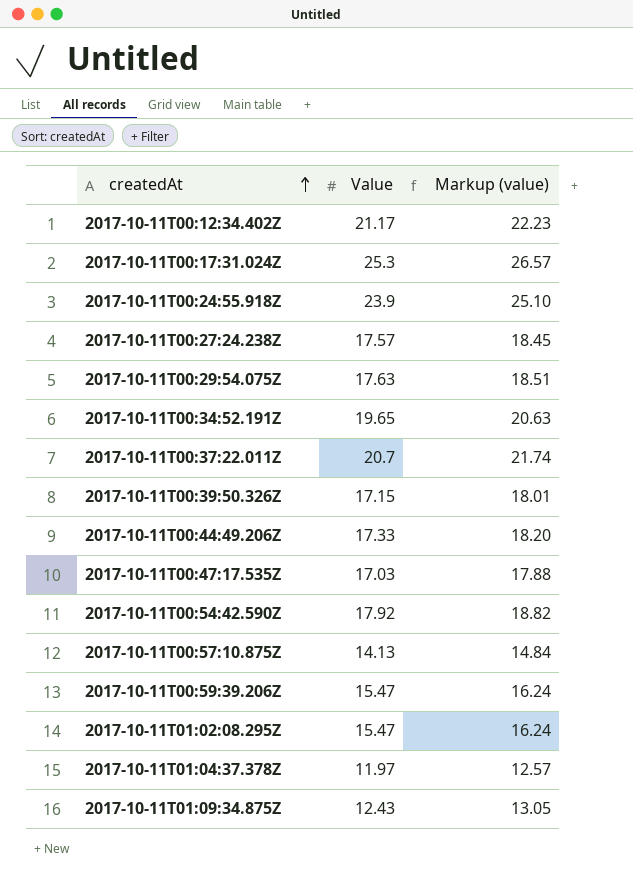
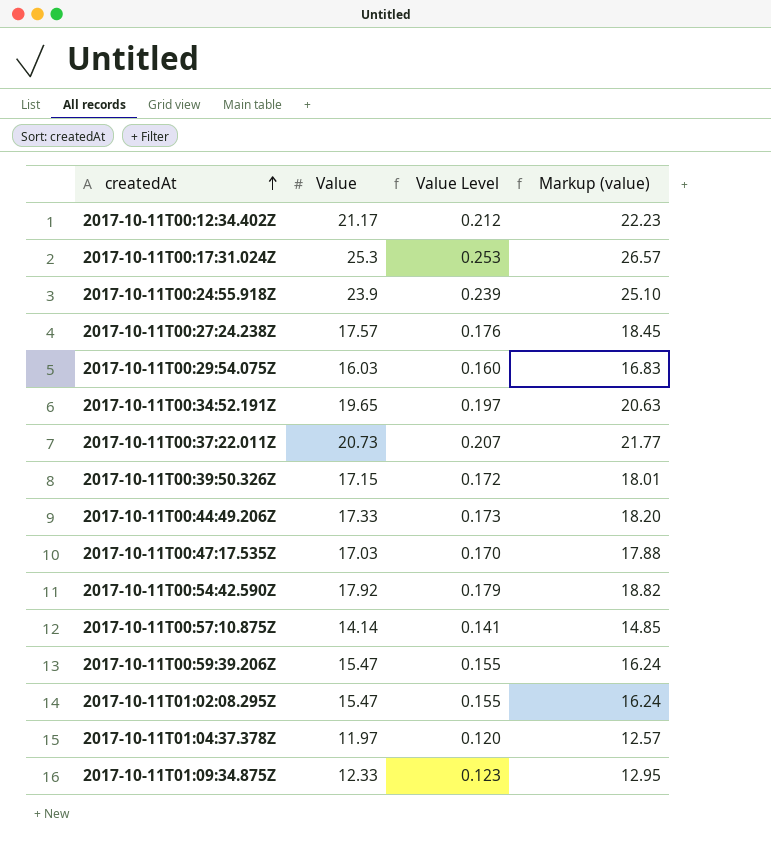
column Value Level | formula: none -> [Value] * 0.01
2017-10-11T00:29:54.075Z | Value: 17.63 -> 16.03
2017-10-11T00:29:54.075Z | Markup (value): 18.51 -> 16.83
2017-10-11T00:37:22.011Z | Value: 20.7 -> 20.73
2017-10-11T00:37:22.011Z | Markup (value): 21.74 -> 21.77
2017-10-11T00:57:10.875Z | Value: 14.13 -> 14.14
2017-10-11T00:57:10.875Z | Markup (value): 14.84 -> 14.85
2017-10-11T01:09:34.875Z | Value: 12.43 -> 12.33
2017-10-11T01:09:34.875Z | Markup (value): 13.05 -> 12.95

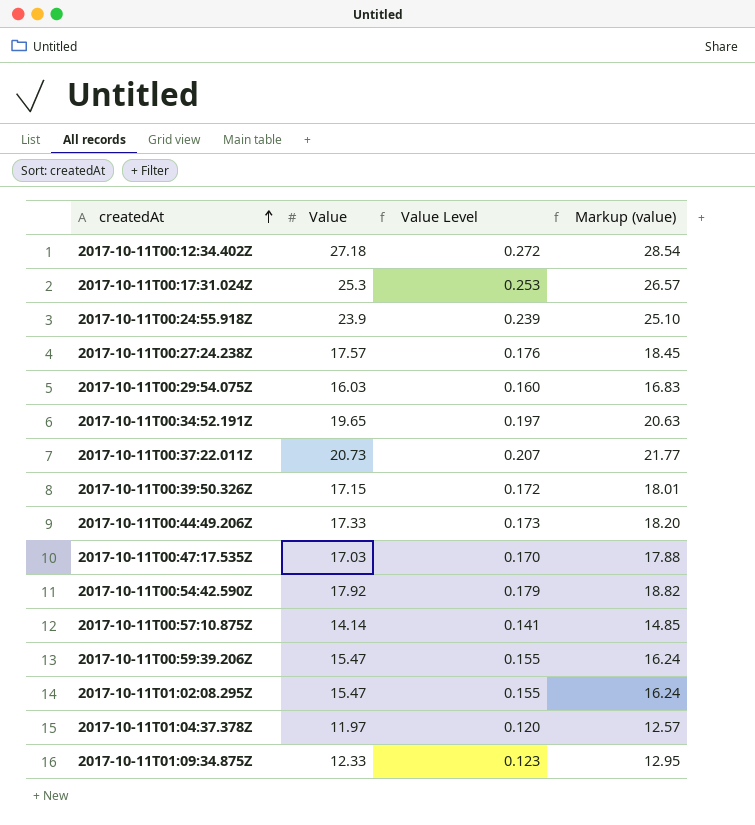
2017-10-11T00:12:34.402Z | Value: 21.17 -> 27.18
2017-10-11T00:12:34.402Z | Value Level: 0.212 -> 0.272
2017-10-11T00:12:34.402Z | Markup (value): 22.23 -> 28.54

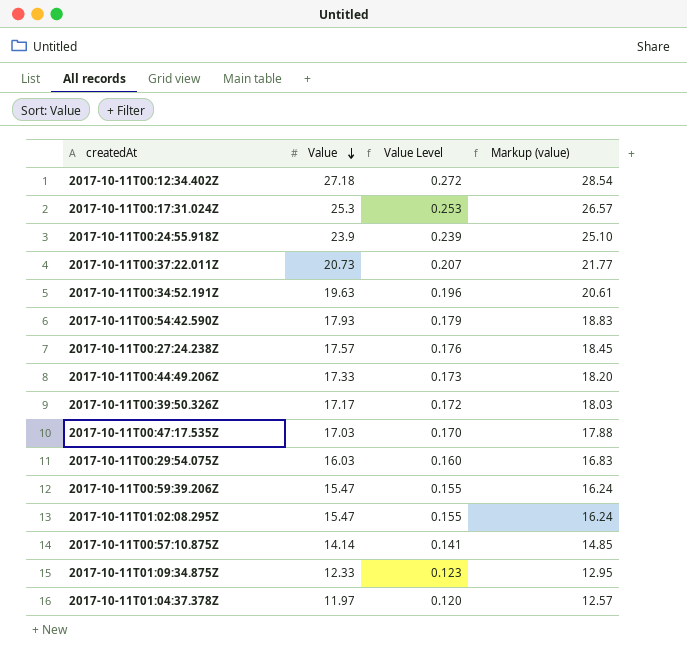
row order: createdAt ascending -> Value descending
2017-10-11T00:34:52.191Z | Value: 19.65 -> 19.63
2017-10-11T00:34:52.191Z | Value Level: 0.197 -> 0.196
2017-10-11T00:34:52.191Z | Markup (value): 20.63 -> 20.61
2017-10-11T00:54:42.590Z | Value: 17.92 -> 17.93
2017-10-11T00:54:42.590Z | Markup (value): 18.82 -> 18.83
2017-10-11T00:39:50.326Z | Value: 17.15 -> 17.17
2017-10-11T00:39:50.326Z | Markup (value): 18.01 -> 18.03

